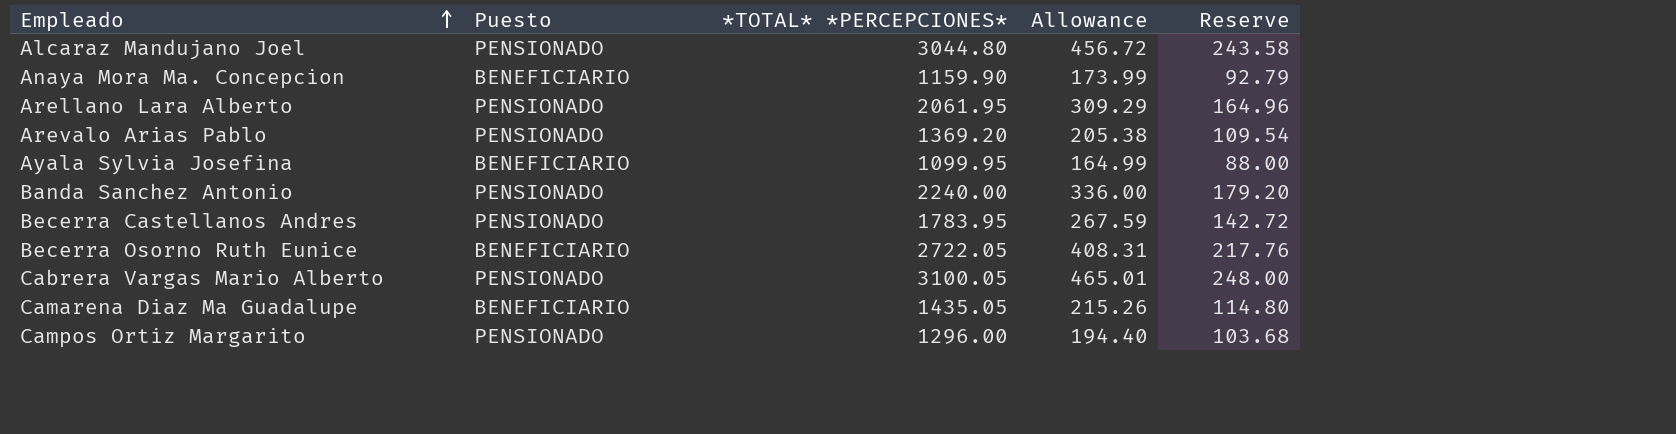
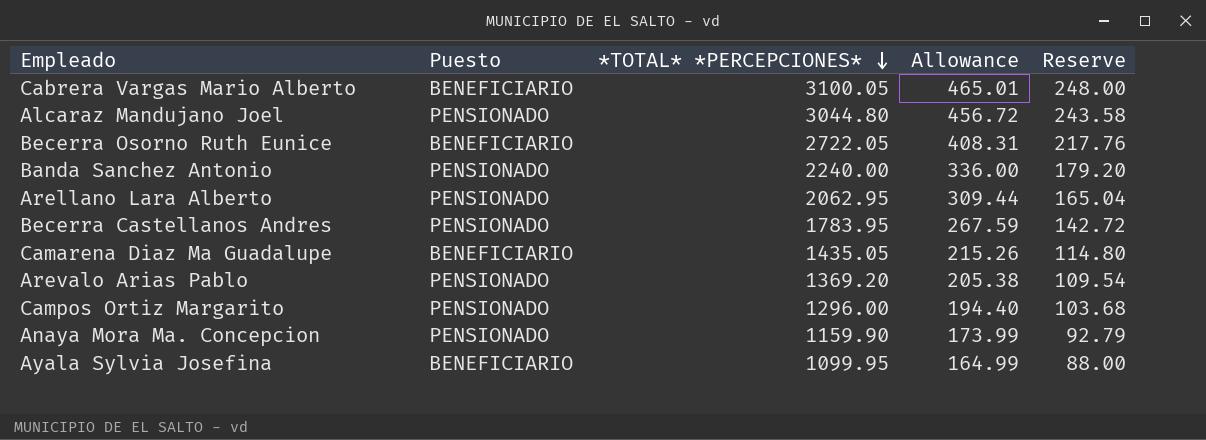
row order: Empleado ascending -> *TOTAL* *PERCEPCIONES* descending
Cabrera Vargas Mario Alberto | Puesto: PENSIONADO -> BENEFICIARIO
Arellano Lara Alberto | *TOTAL* *PERCEPCIONES*: 2061.95 -> 2062.95
Arellano Lara Alberto | Allowance: 309.29 -> 309.44
Arellano Lara Alberto | Reserve: 164.96 -> 165.04
Anaya Mora Ma. Concepcion | Puesto: BENEFICIARIO -> PENSIONADO

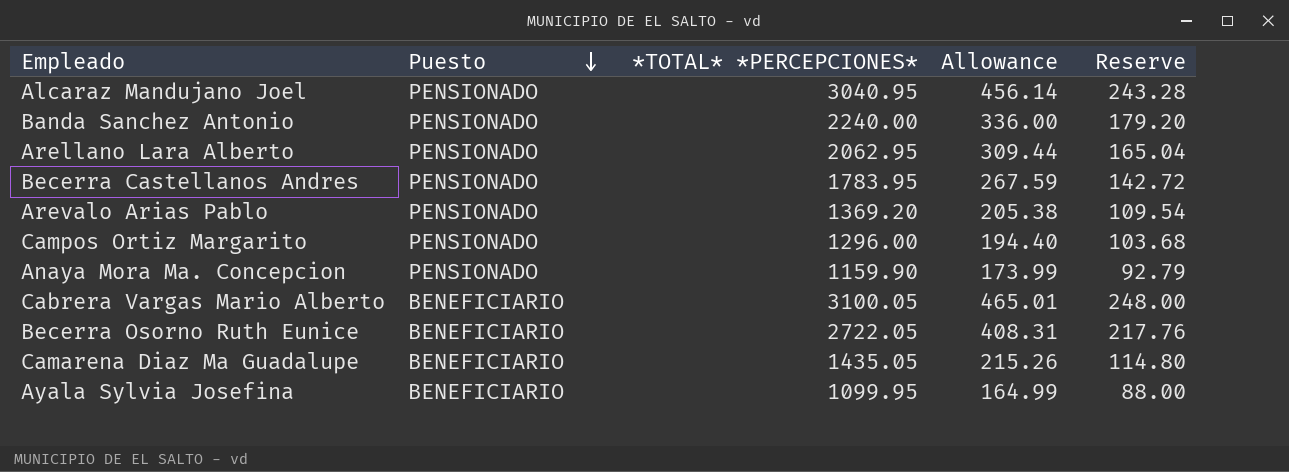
row order: *TOTAL* *PERCEPCIONES* descending -> Puesto descending
Alcaraz Mandujano Joel | *TOTAL* *PERCEPCIONES*: 3044.80 -> 3040.95
Alcaraz Mandujano Joel | Allowance: 456.72 -> 456.14
Alcaraz Mandujano Joel | Reserve: 243.58 -> 243.28

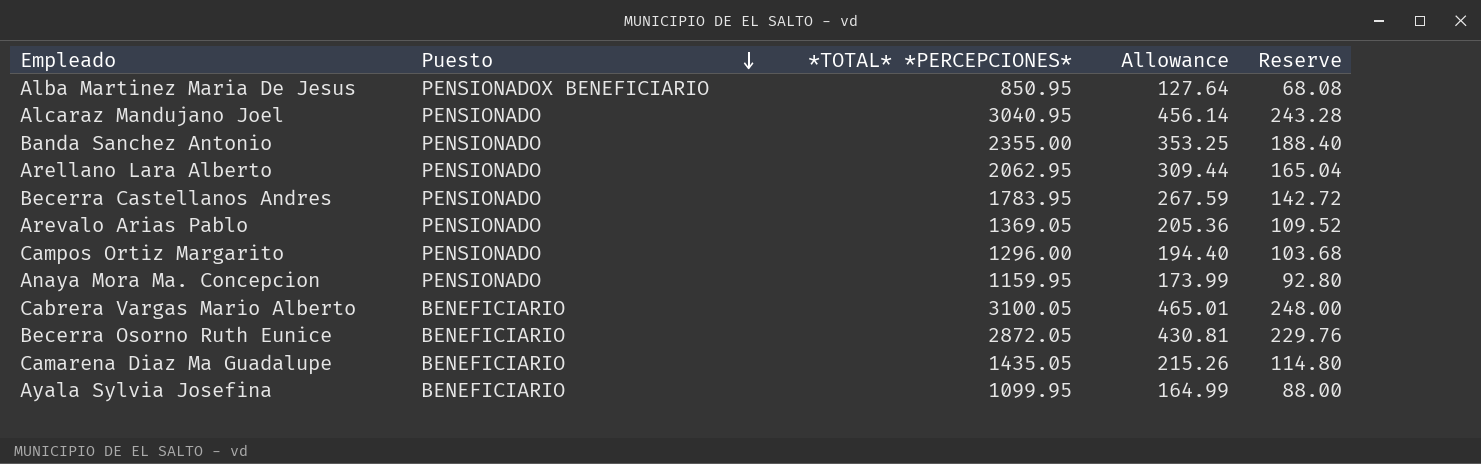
row Alba Martinez Maria De Jesus: none -> PENSIONADOX BENEFICIARIO | 850.95 | 127.64 | 68.08
Banda Sanchez Antonio | *TOTAL* *PERCEPCIONES*: 2240.00 -> 2355.00
Banda Sanchez Antonio | Allowance: 336.00 -> 353.25
Banda Sanchez Antonio | Reserve: 179.20 -> 188.40
Arevalo Arias Pablo | *TOTAL* *PERCEPCIONES*: 1369.20 -> 1369.05
Arevalo Arias Pablo | Allowance: 205.38 -> 205.36
Arevalo Arias Pablo | Reserve: 109.54 -> 109.52
Anaya Mora Ma. Concepcion | *TOTAL* *PERCEPCIONES*: 1159.90 -> 1159.95
Anaya Mora Ma. Concepcion | Reserve: 92.79 -> 92.80
Becerra Osorno Ruth Eunice | *TOTAL* *PERCEPCIONES*: 2722.05 -> 2872.05
Becerra Osorno Ruth Eunice | Allowance: 408.31 -> 430.81
Becerra Osorno Ruth Eunice | Reserve: 217.76 -> 229.76

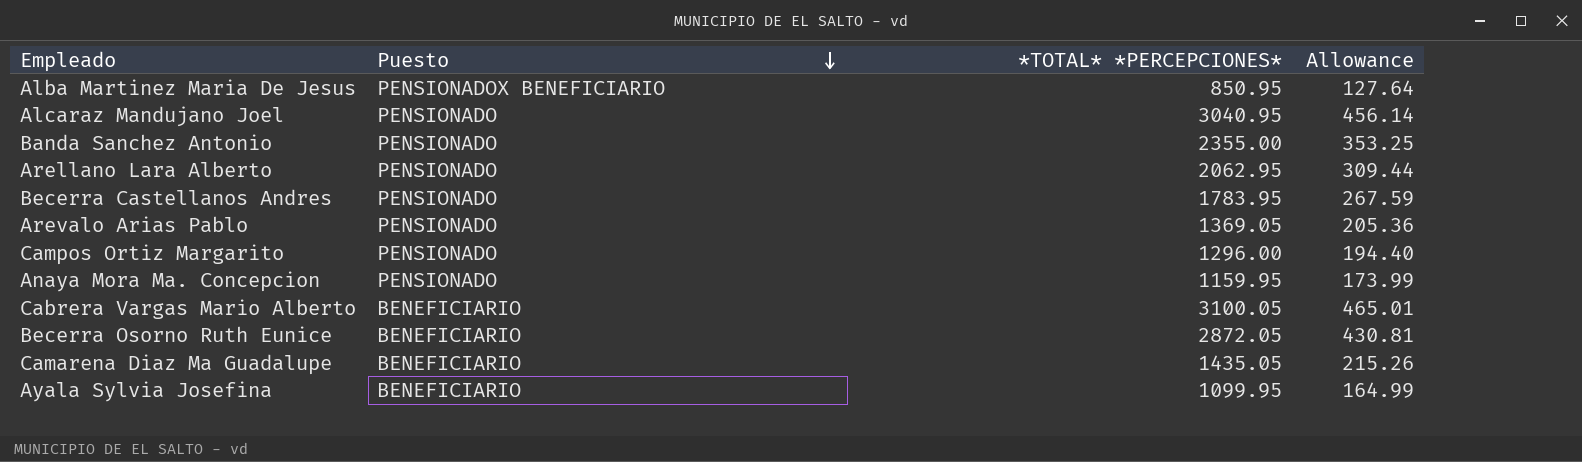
column Reserve | formula: [*TOTAL* *PERCEPCIONES*] * 0.08 -> none

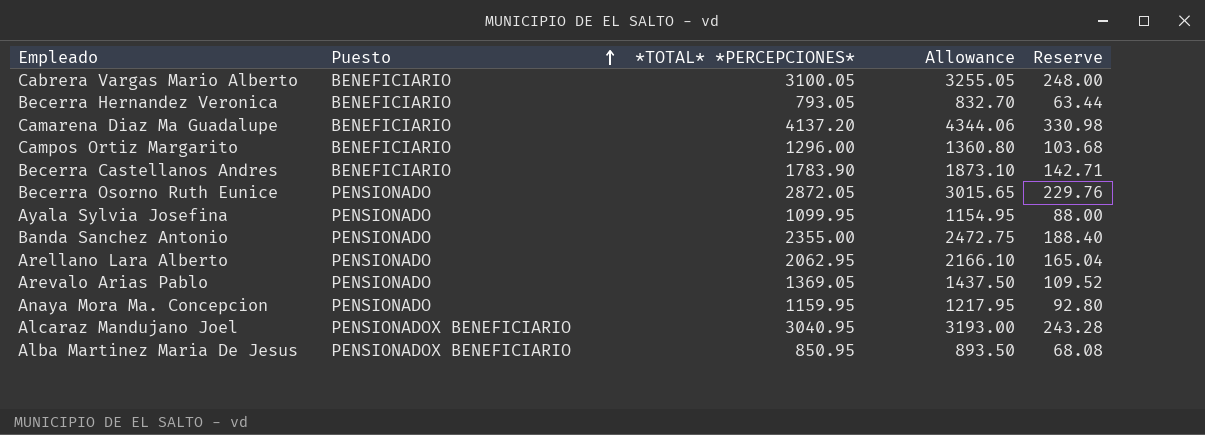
row order: Puesto descending -> Puesto ascending
column Allowance | formula: [*TOTAL* *PERCEPCIONES*] * 0.15 -> [*TOTAL* *PERCEPCIONES*] * 1.05
column Reserve | formula: none -> [*TOTAL* *PERCEPCIONES*] * 0.08
row Becerra Hernandez Veronica: none -> BENEFICIARIO | 793.05 | 832.70 | 63.44
Camarena Diaz Ma Guadalupe | *TOTAL* *PERCEPCIONES*: 1435.05 -> 4137.20
Campos Ortiz Margarito | Puesto: PENSIONADO -> BENEFICIARIO
Becerra Castellanos Andres | Puesto: PENSIONADO -> BENEFICIARIO
Becerra Castellanos Andres | *TOTAL* *PERCEPCIONES*: 1783.95 -> 1783.90
Becerra Osorno Ruth Eunice | Puesto: BENEFICIARIO -> PENSIONADO
Ayala Sylvia Josefina | Puesto: BENEFICIARIO -> PENSIONADO
Alcaraz Mandujano Joel | Puesto: PENSIONADO -> PENSIONADOX BENEFICIARIO

